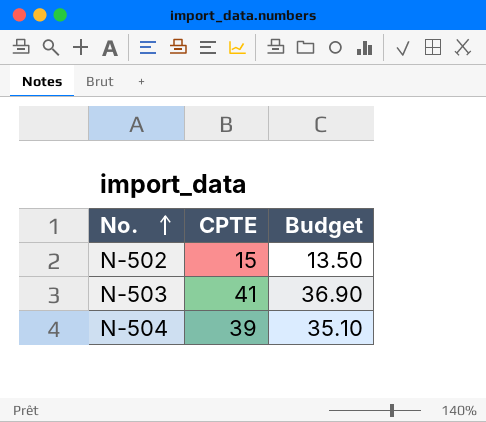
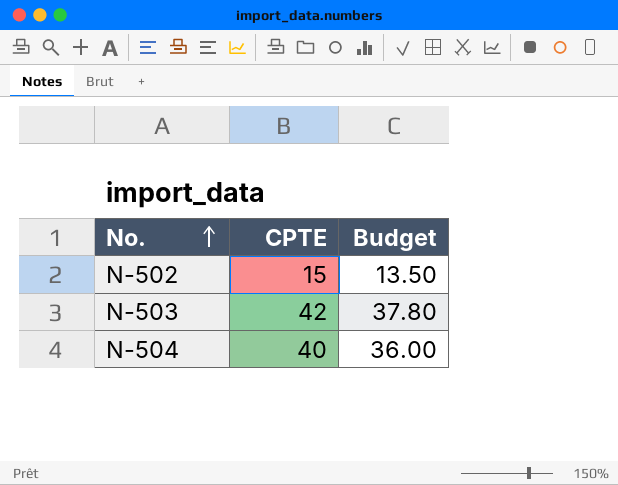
N-503 | CPTE: 41 -> 42
N-503 | Budget: 36.90 -> 37.80
N-504 | CPTE: 39 -> 40
N-504 | Budget: 35.10 -> 36.00

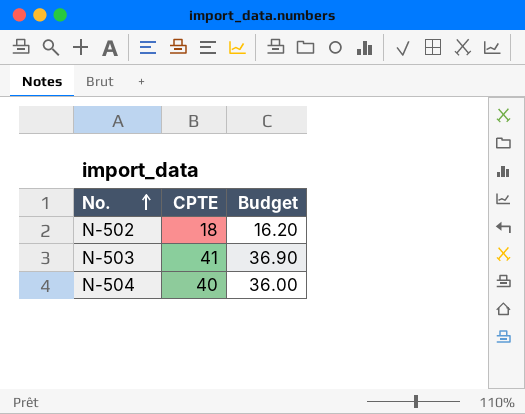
N-502 | CPTE: 15 -> 18
N-502 | Budget: 13.50 -> 16.20
N-503 | CPTE: 42 -> 41
N-503 | Budget: 37.80 -> 36.90

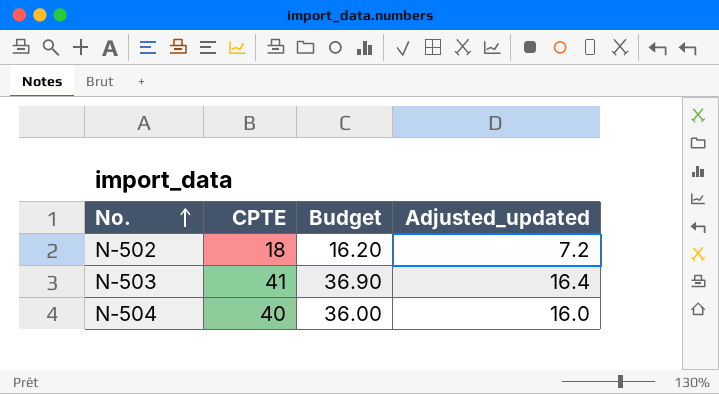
column Adjusted_updated | formula: none -> [CPTE] * 0.4

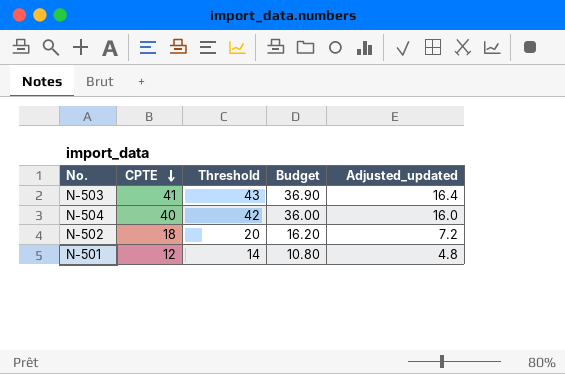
row order: No. ascending -> CPTE descending
column Threshold | formula: none -> [CPTE] + 2
row N-501: none -> 12 | 14 | 10.80 | 4.8

